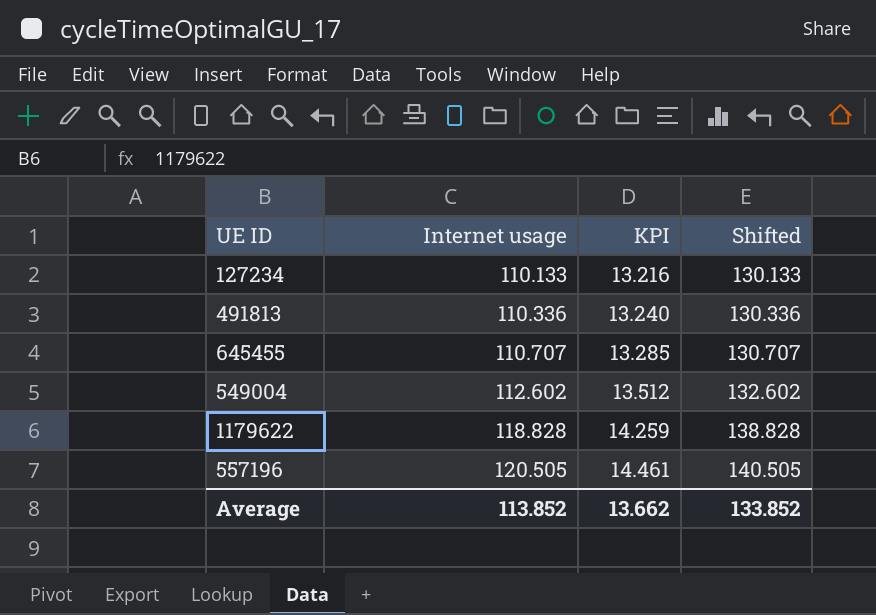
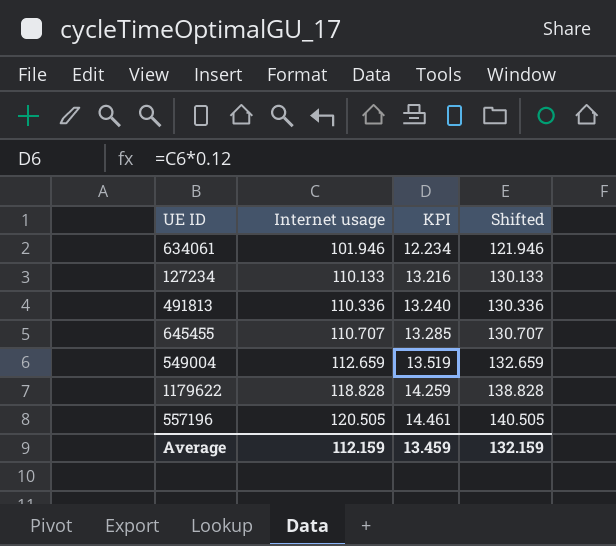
row 634061: none -> 101.946 | 12.234 | 121.946
549004 | Internet usage: 112.602 -> 112.659
549004 | KPI: 13.512 -> 13.519
549004 | Shifted: 132.602 -> 132.659
Average | Internet usage: 113.852 -> 112.159
Average | KPI: 13.662 -> 13.459
Average | Shifted: 133.852 -> 132.159

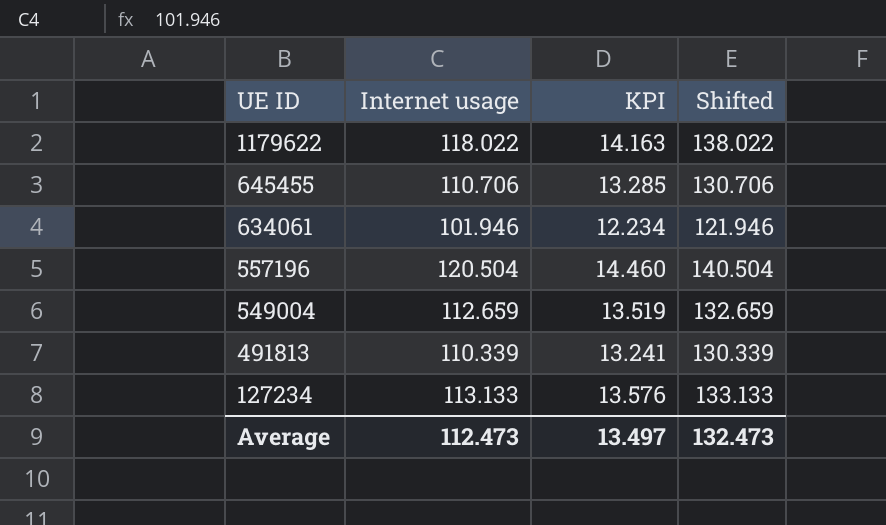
row order: Internet usage ascending -> UE ID descending
1179622 | Internet usage: 118.828 -> 118.022
1179622 | KPI: 14.259 -> 14.163
1179622 | Shifted: 138.828 -> 138.022
645455 | Internet usage: 110.707 -> 110.706
645455 | Shifted: 130.707 -> 130.706
557196 | Internet usage: 120.505 -> 120.504
557196 | KPI: 14.461 -> 14.460
557196 | Shifted: 140.505 -> 140.504
491813 | Internet usage: 110.336 -> 110.339
491813 | KPI: 13.240 -> 13.241
491813 | Shifted: 130.336 -> 130.339
127234 | Internet usage: 110.133 -> 113.133
127234 | KPI: 13.216 -> 13.576
127234 | Shifted: 130.133 -> 133.133
Average | Internet usage: 112.159 -> 112.473
Average | KPI: 13.459 -> 13.497
Average | Shifted: 132.159 -> 132.473

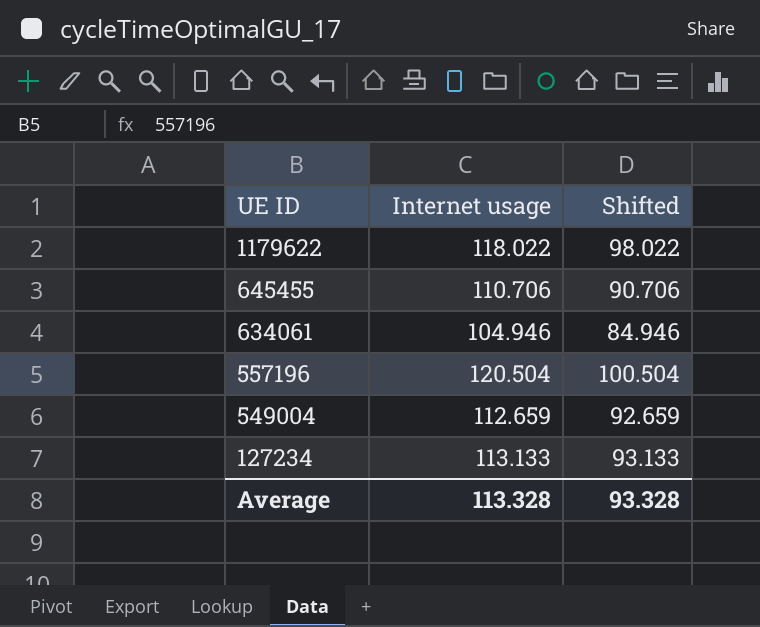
column KPI | formula: [Internet usage] * 0.12 -> none
column Shifted | formula: [Internet usage] + 20 -> [Internet usage] - 20
row 491813: 110.339 | 13.241 | 130.339 -> none
634061 | Internet usage: 101.946 -> 104.946
Average | Internet usage: 112.473 -> 113.328
Average | Shifted: 132.473 -> 93.328

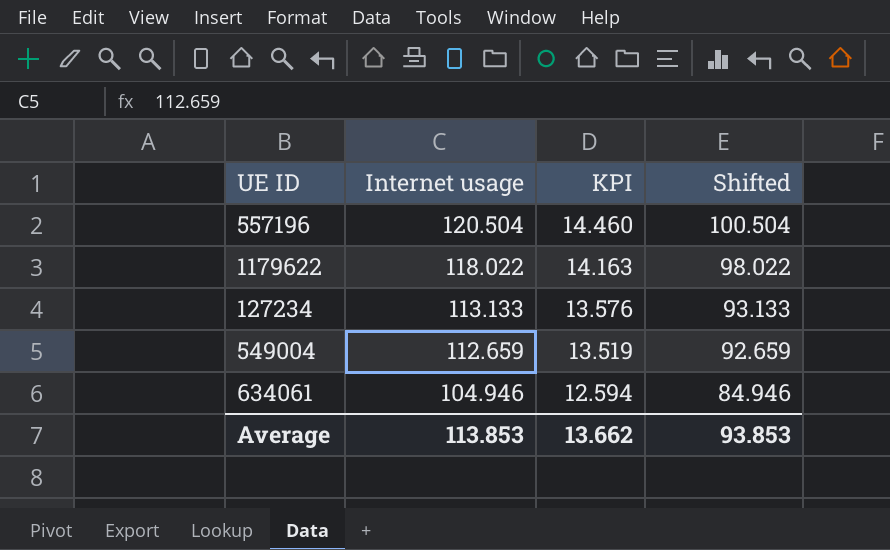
row order: UE ID descending -> Internet usage descending
column KPI | formula: none -> [Internet usage] * 0.12
row 645455: 110.706 | 90.706 -> none
Average | Internet usage: 113.328 -> 113.853
Average | Shifted: 93.328 -> 93.853

